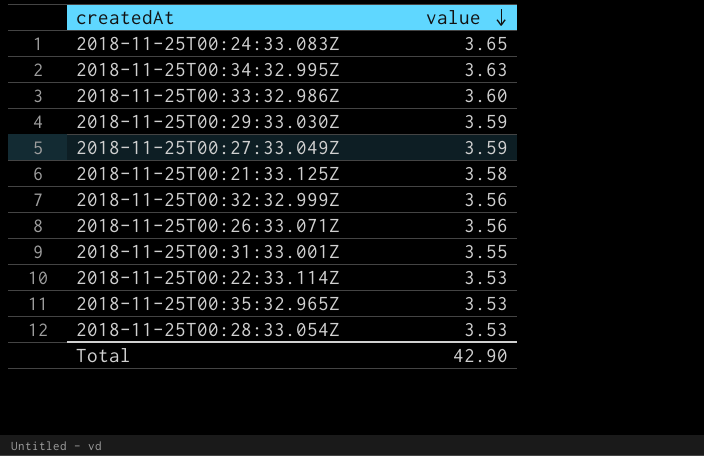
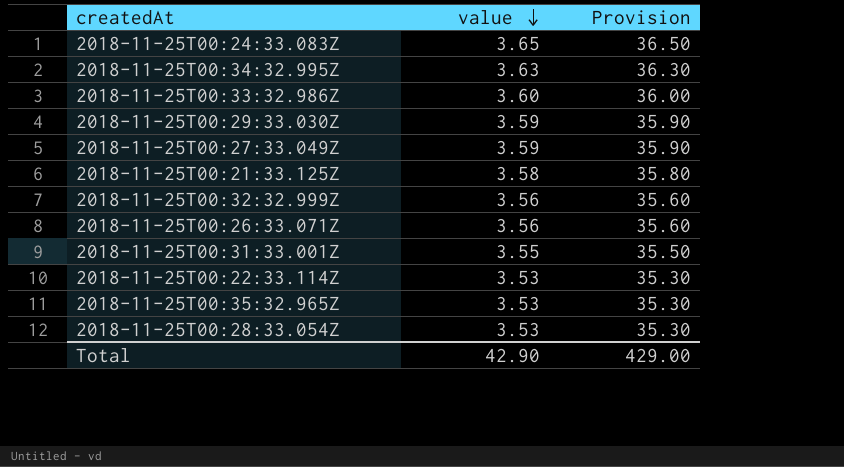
column Provision | formula: none -> [value] * 10

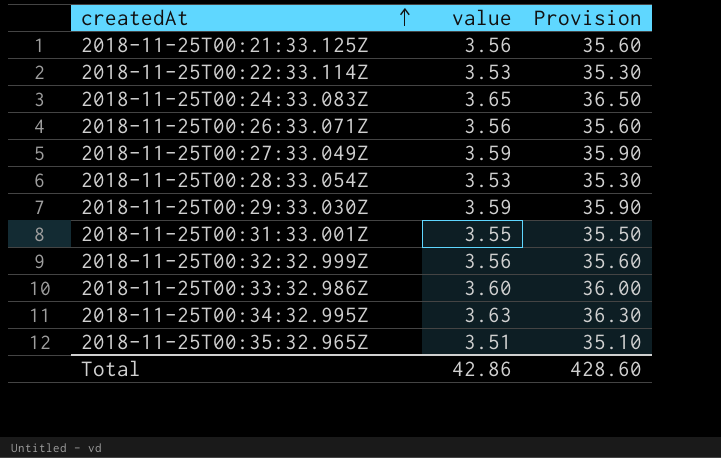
row order: value descending -> createdAt ascending
2018-11-25T00:21:33.125Z | value: 3.58 -> 3.56
2018-11-25T00:21:33.125Z | Provision: 35.80 -> 35.60
2018-11-25T00:35:32.965Z | value: 3.53 -> 3.51
2018-11-25T00:35:32.965Z | Provision: 35.30 -> 35.10
Total | value: 42.90 -> 42.86
Total | Provision: 429.00 -> 428.60

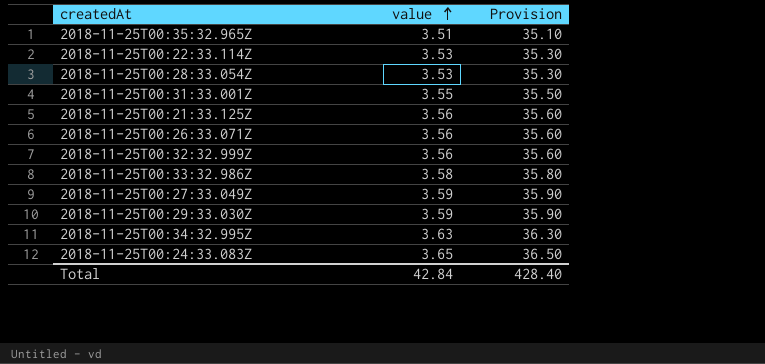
row order: createdAt ascending -> value ascending
2018-11-25T00:33:32.986Z | value: 3.60 -> 3.58
2018-11-25T00:33:32.986Z | Provision: 36.00 -> 35.80
Total | value: 42.86 -> 42.84
Total | Provision: 428.60 -> 428.40

